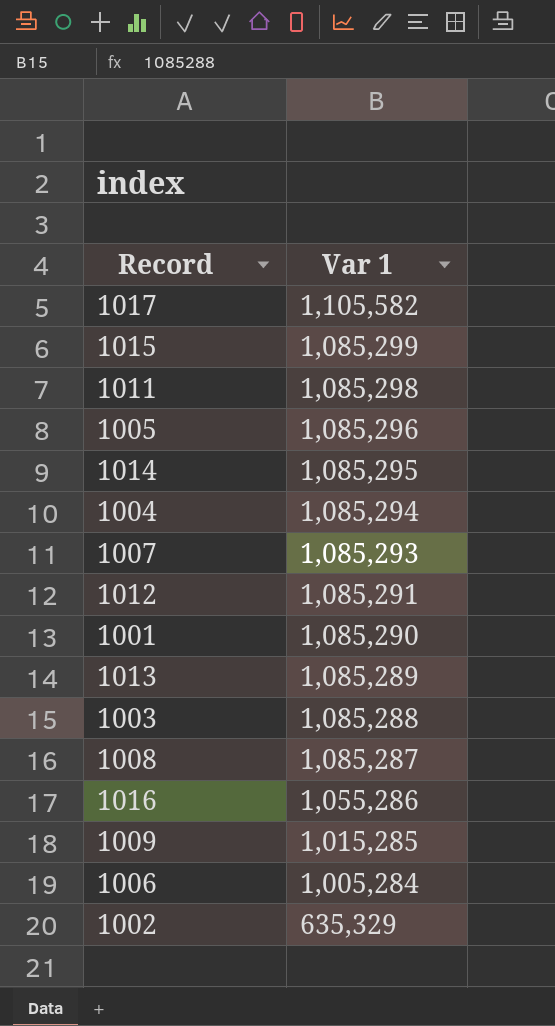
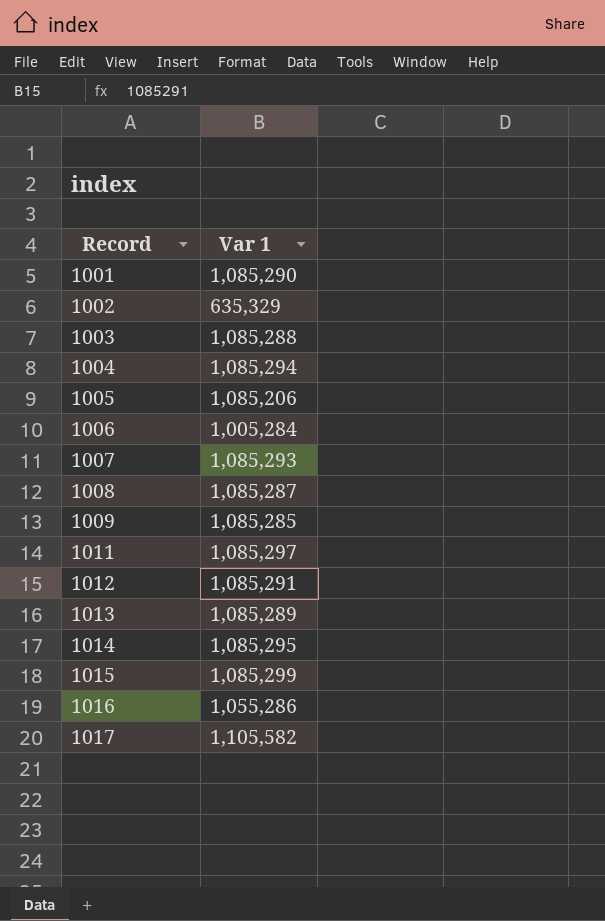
row order: Var 1 descending -> Record ascending
1005 | Var 1: 1,085,296 -> 1,085,206
1009 | Var 1: 1,015,285 -> 1,085,285
1011 | Var 1: 1,085,298 -> 1,085,297

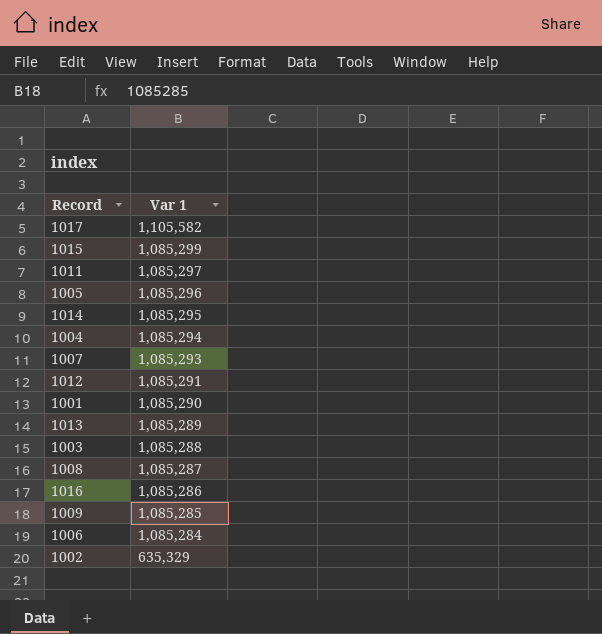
row order: Record ascending -> Var 1 descending
1005 | Var 1: 1,085,206 -> 1,085,296
1016 | Var 1: 1,055,286 -> 1,085,286
1006 | Var 1: 1,005,284 -> 1,085,284

